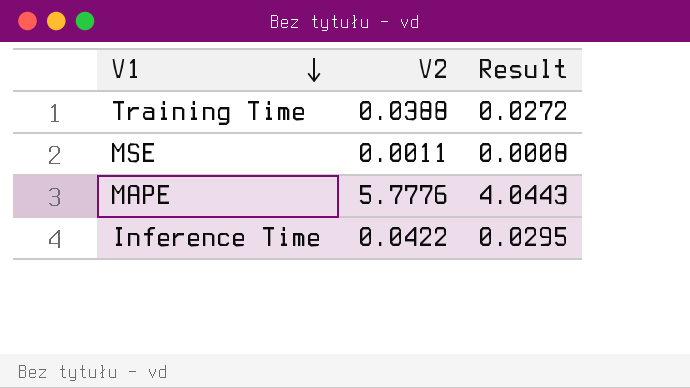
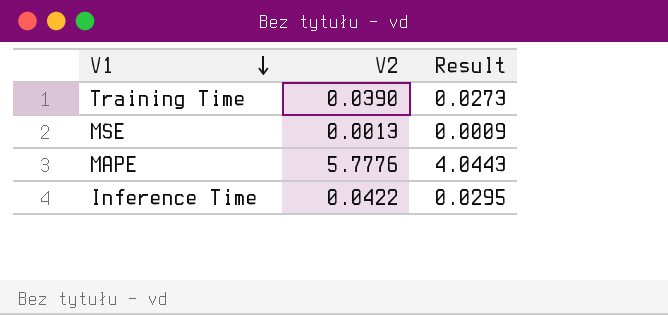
Training Time | V2: 0.0388 -> 0.0390
Training Time | Result: 0.0272 -> 0.0273
MSE | V2: 0.0011 -> 0.0013
MSE | Result: 0.0008 -> 0.0009

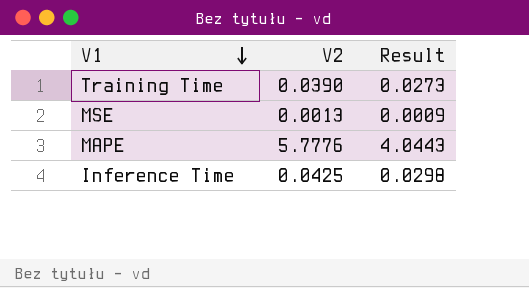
Inference Time | V2: 0.0422 -> 0.0425
Inference Time | Result: 0.0295 -> 0.0298

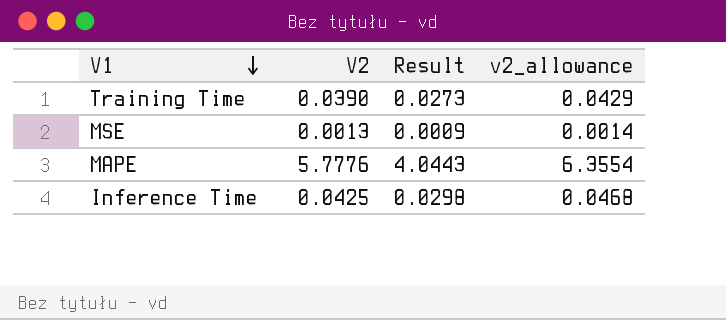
column v2_allowance | formula: none -> [V2] * 1.1

